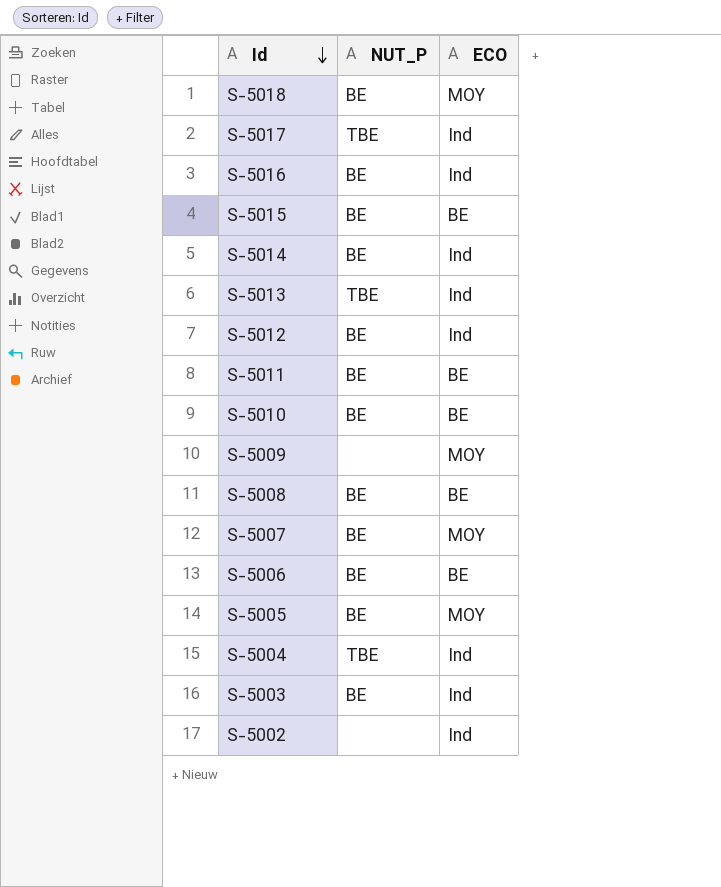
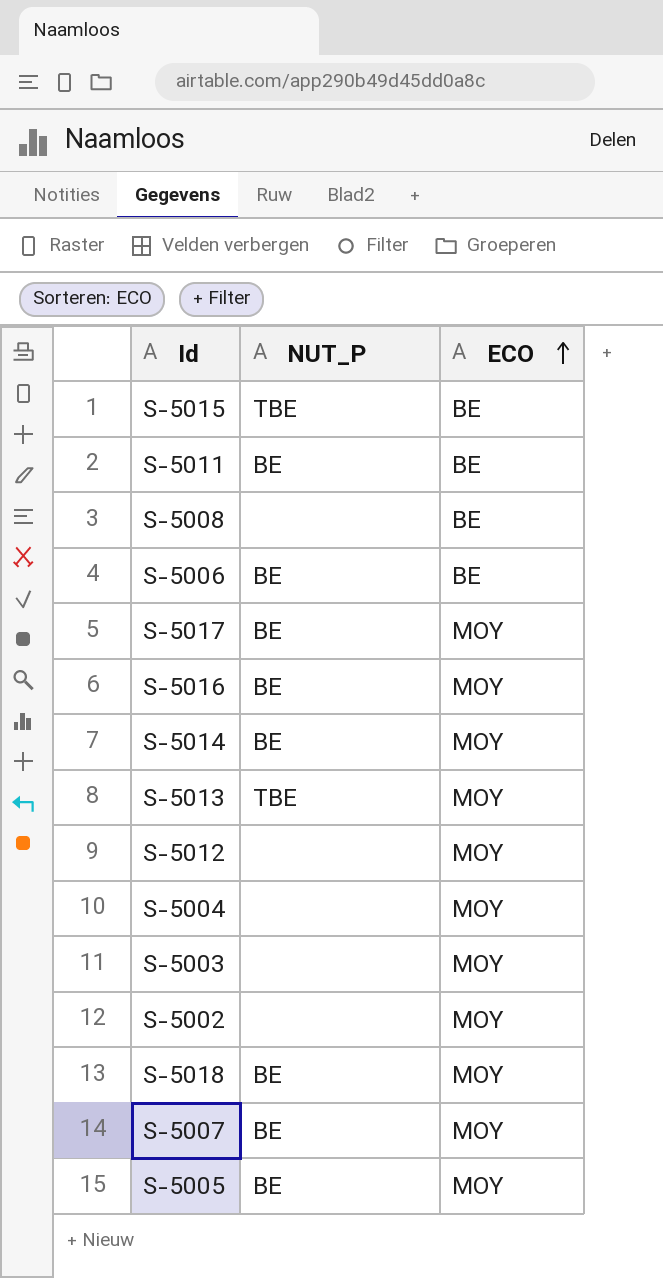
row order: Id descending -> ECO ascending
row S-5010: BE | BE -> none
row S-5009: none | MOY -> none
S-5015 | NUT_P: BE -> TBE
S-5008 | NUT_P: BE -> none
S-5017 | NUT_P: TBE -> BE
S-5017 | ECO: Ind -> MOY
S-5016 | ECO: Ind -> MOY
S-5014 | ECO: Ind -> MOY
S-5013 | ECO: Ind -> MOY
S-5012 | NUT_P: BE -> none
S-5012 | ECO: Ind -> MOY
S-5004 | NUT_P: TBE -> none
S-5004 | ECO: Ind -> MOY
S-5003 | NUT_P: BE -> none
S-5003 | ECO: Ind -> MOY
S-5002 | ECO: Ind -> MOY

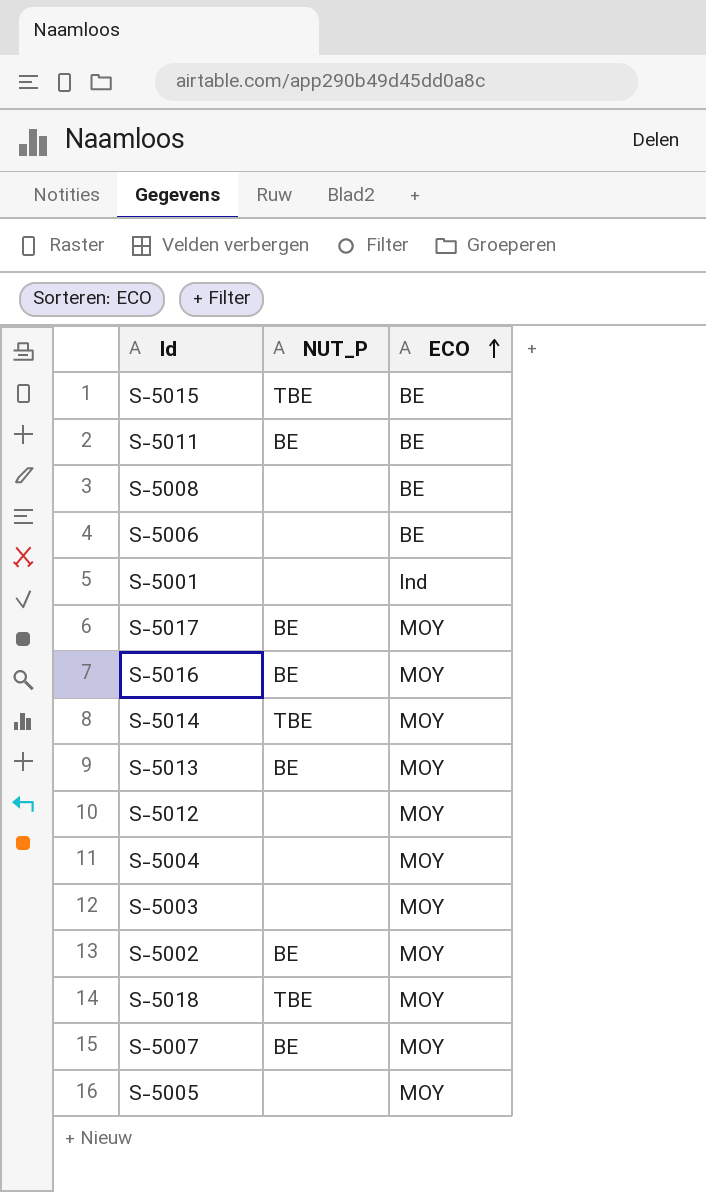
S-5006 | NUT_P: BE -> none
row S-5001: none -> none | Ind
S-5014 | NUT_P: BE -> TBE
S-5013 | NUT_P: TBE -> BE
S-5002 | NUT_P: none -> BE
S-5018 | NUT_P: BE -> TBE
S-5005 | NUT_P: BE -> none

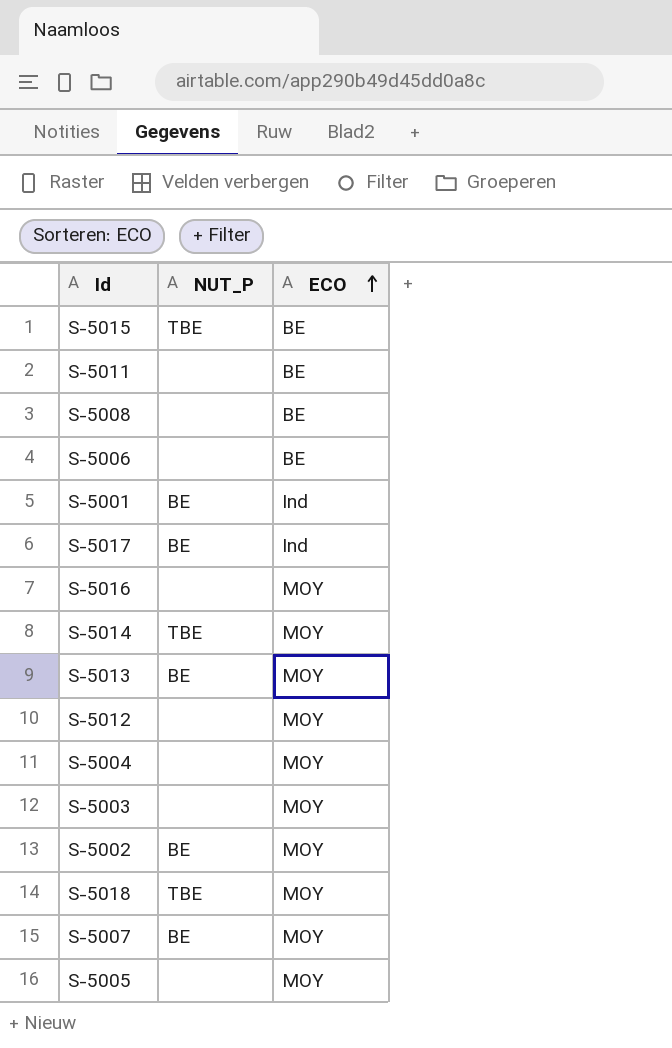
S-5011 | NUT_P: BE -> none
S-5001 | NUT_P: none -> BE
S-5017 | ECO: MOY -> Ind
S-5016 | NUT_P: BE -> none

